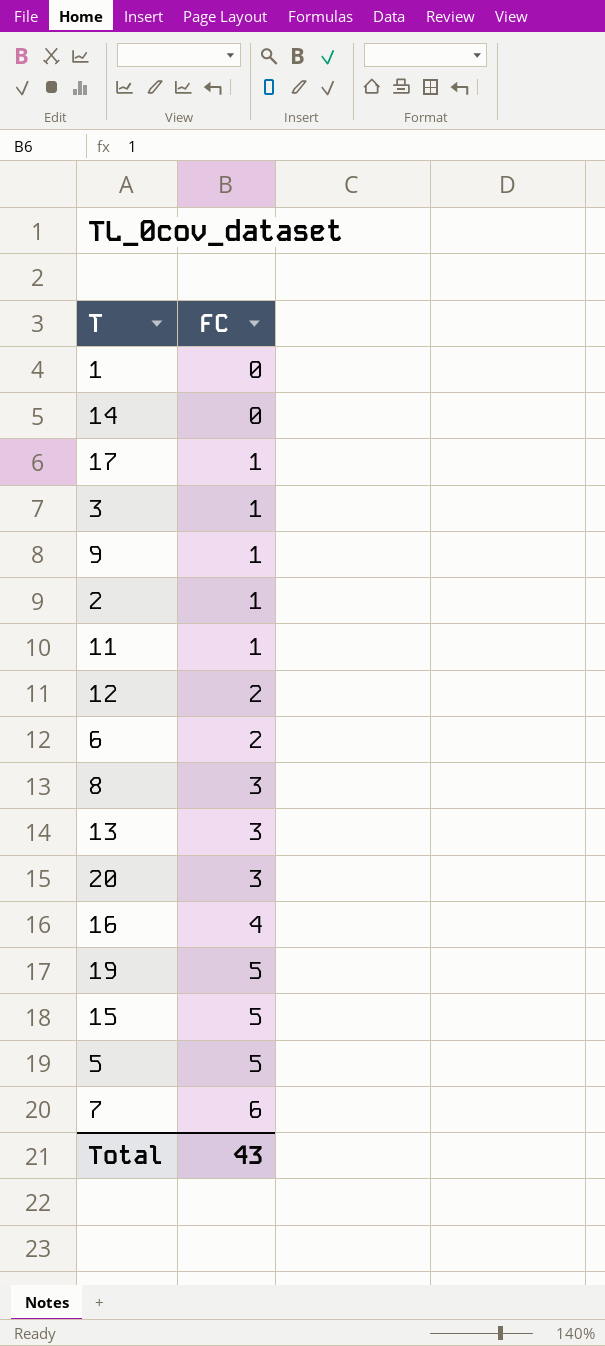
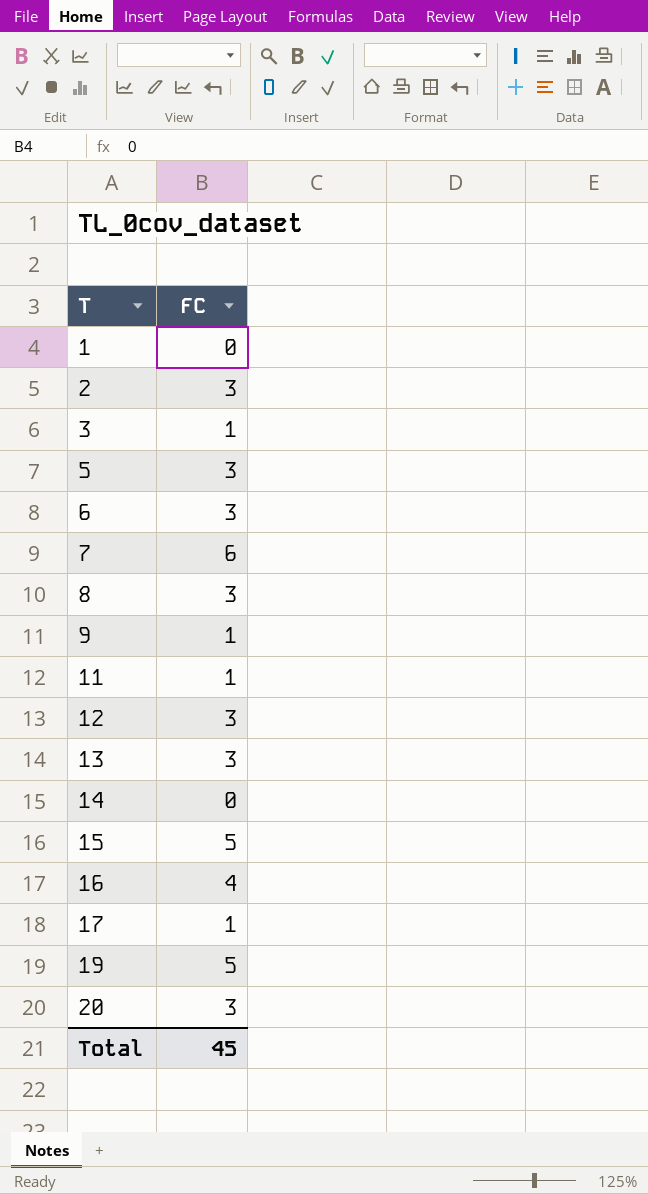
row order: FC ascending -> T ascending
2 | FC: 1 -> 3
5 | FC: 5 -> 3
6 | FC: 2 -> 3
12 | FC: 2 -> 3
Total | FC: 43 -> 45

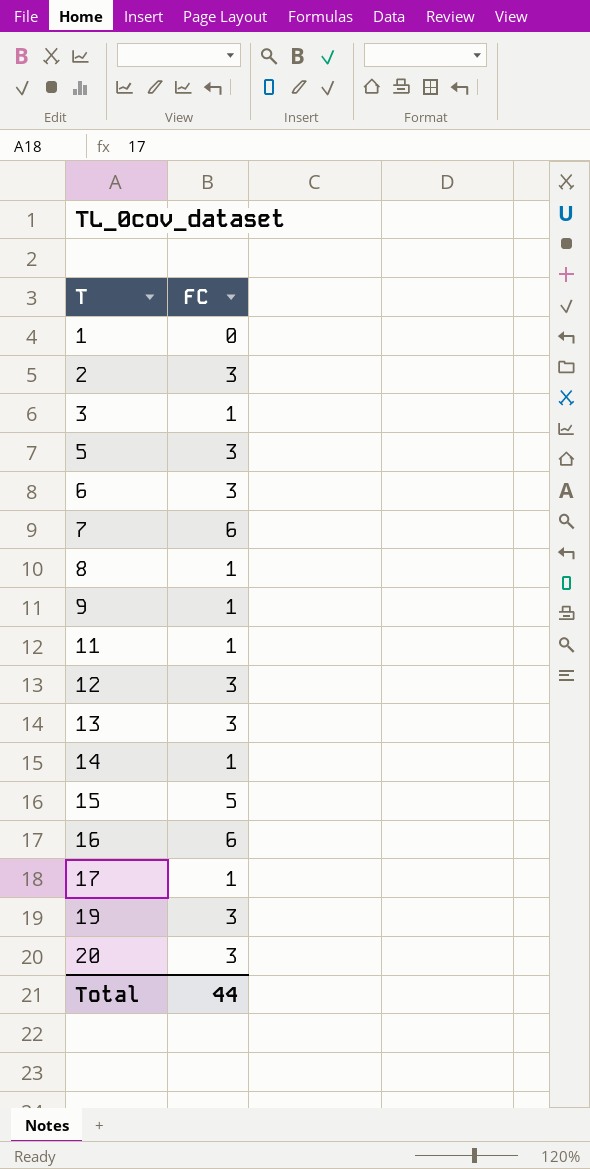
8 | FC: 3 -> 1
14 | FC: 0 -> 1
16 | FC: 4 -> 6
19 | FC: 5 -> 3
Total | FC: 45 -> 44

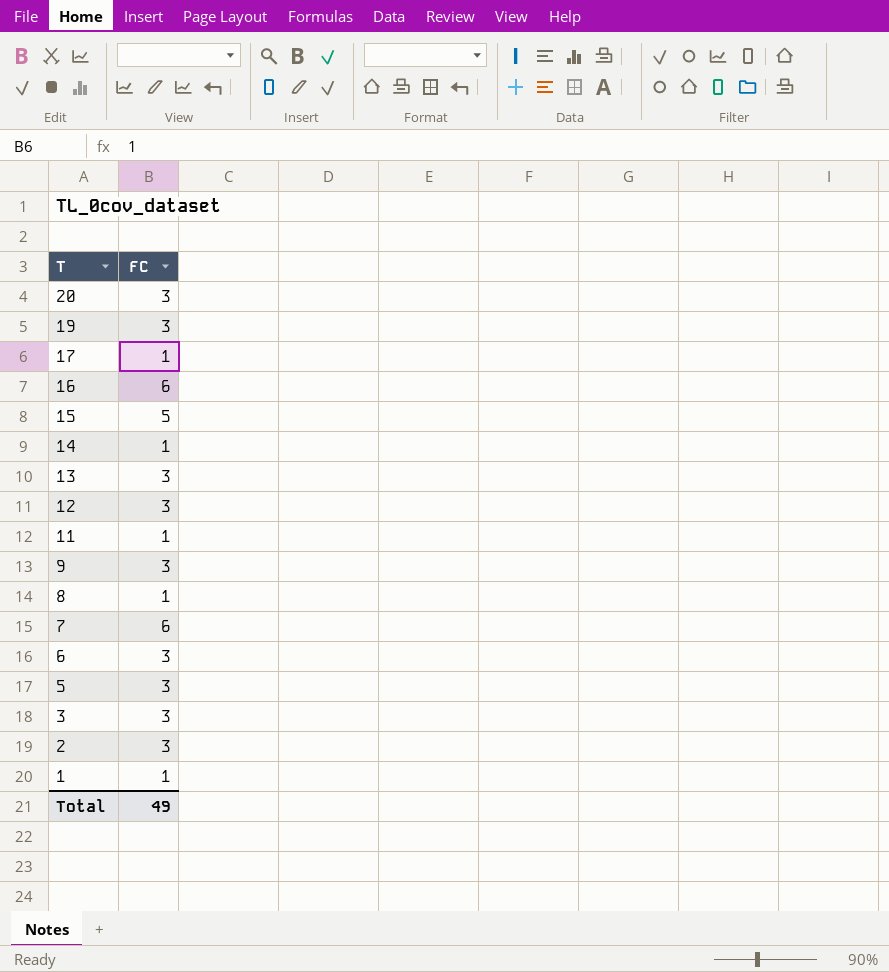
row order: T ascending -> T descending
9 | FC: 1 -> 3
3 | FC: 1 -> 3
1 | FC: 0 -> 1
Total | FC: 44 -> 49

